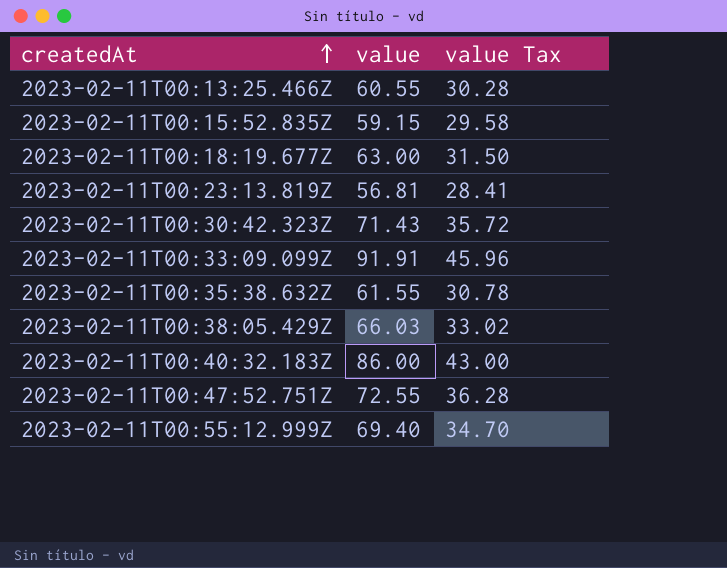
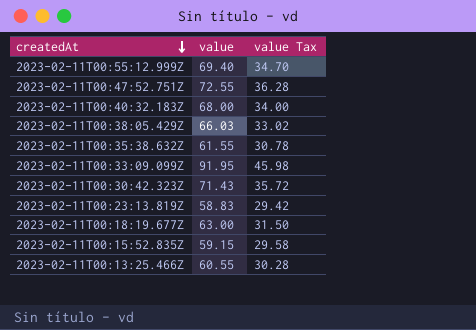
row order: createdAt ascending -> createdAt descending
2023-02-11T00:40:32.183Z | value: 86.00 -> 68.00
2023-02-11T00:40:32.183Z | value Tax: 43.00 -> 34.00
2023-02-11T00:33:09.099Z | value: 91.91 -> 91.95
2023-02-11T00:33:09.099Z | value Tax: 45.96 -> 45.98
2023-02-11T00:23:13.819Z | value: 56.81 -> 58.83
2023-02-11T00:23:13.819Z | value Tax: 28.41 -> 29.42

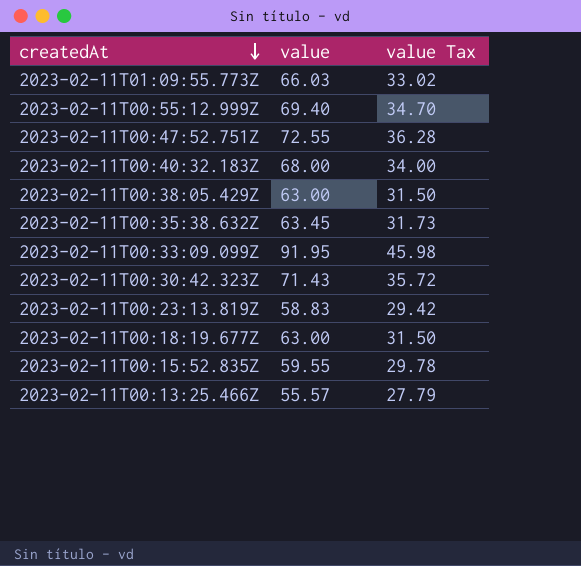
row 2023-02-11T01:09:55.773Z: none -> 66.03 | 33.02
2023-02-11T00:38:05.429Z | value: 66.03 -> 63.00
2023-02-11T00:38:05.429Z | value Tax: 33.02 -> 31.50
2023-02-11T00:35:38.632Z | value: 61.55 -> 63.45
2023-02-11T00:35:38.632Z | value Tax: 30.78 -> 31.73
2023-02-11T00:15:52.835Z | value: 59.15 -> 59.55
2023-02-11T00:15:52.835Z | value Tax: 29.58 -> 29.78
2023-02-11T00:13:25.466Z | value: 60.55 -> 55.57
2023-02-11T00:13:25.466Z | value Tax: 30.28 -> 27.79

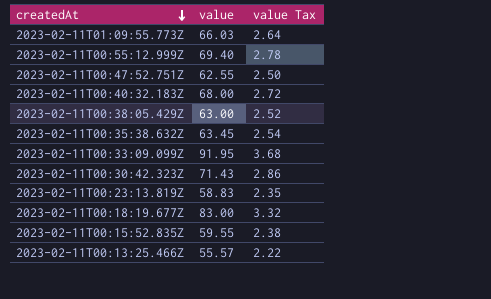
column value Tax | formula: [value] * 0.5 -> [value] * 0.04
2023-02-11T00:47:52.751Z | value: 72.55 -> 62.55
2023-02-11T00:18:19.677Z | value: 63.00 -> 83.00

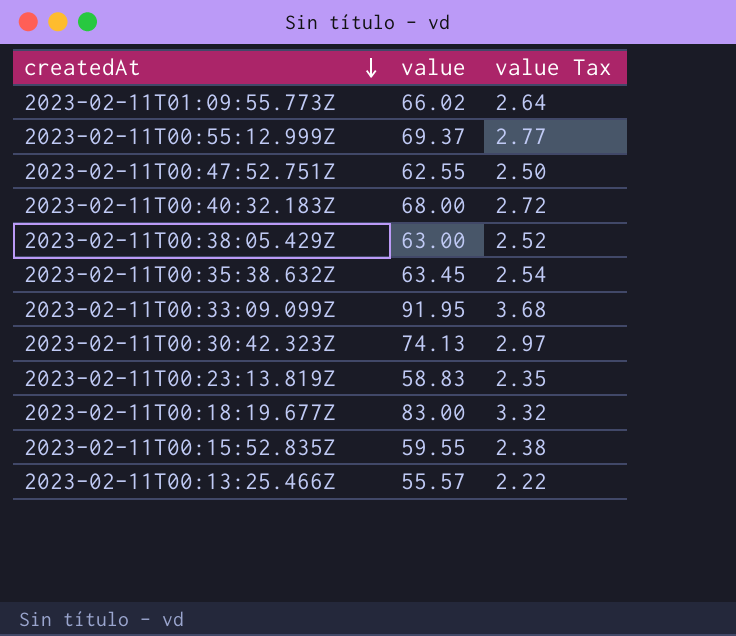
2023-02-11T01:09:55.773Z | value: 66.03 -> 66.02
2023-02-11T00:55:12.999Z | value: 69.40 -> 69.37
2023-02-11T00:55:12.999Z | value Tax: 2.78 -> 2.77
2023-02-11T00:30:42.323Z | value: 71.43 -> 74.13
2023-02-11T00:30:42.323Z | value Tax: 2.86 -> 2.97

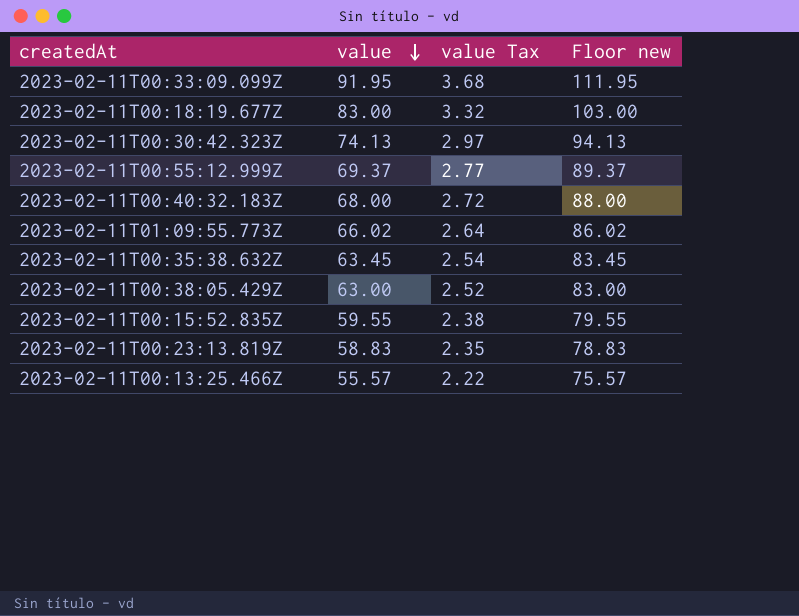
row order: createdAt descending -> value descending
column Floor new | formula: none -> [value] + 20
row 2023-02-11T00:47:52.751Z: 62.55 | 2.50 -> none

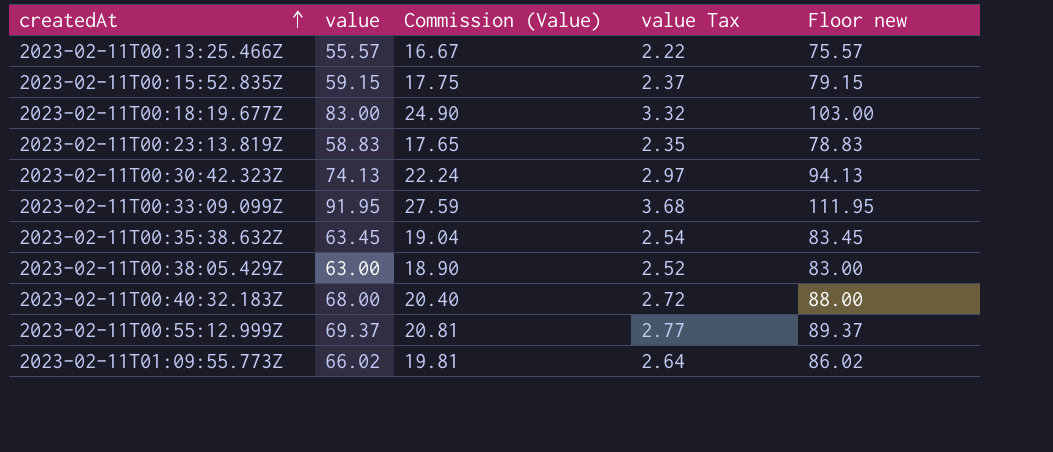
row order: value descending -> createdAt ascending
column Commission (Value) | formula: none -> [value] * 0.3
2023-02-11T00:15:52.835Z | value: 59.55 -> 59.15
2023-02-11T00:15:52.835Z | value Tax: 2.38 -> 2.37
2023-02-11T00:15:52.835Z | Floor new: 79.55 -> 79.15

